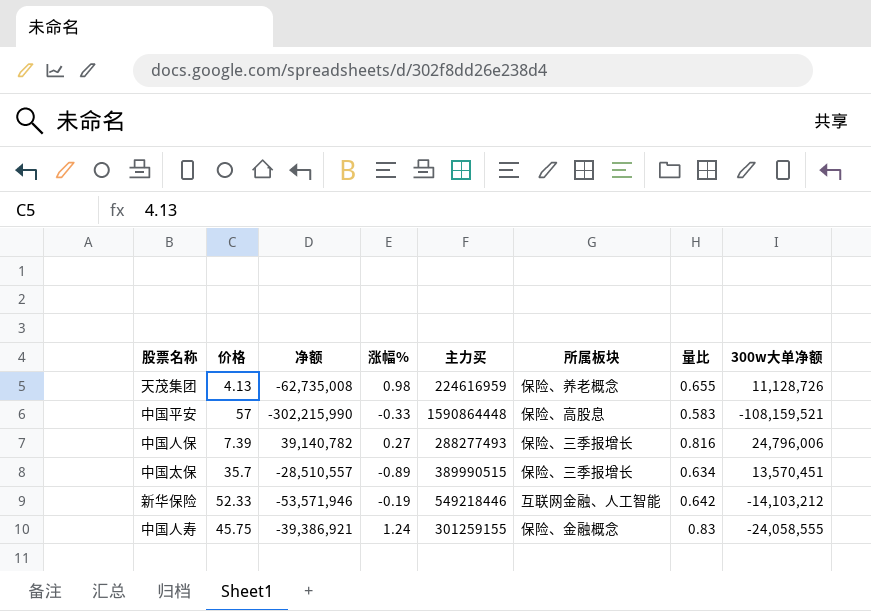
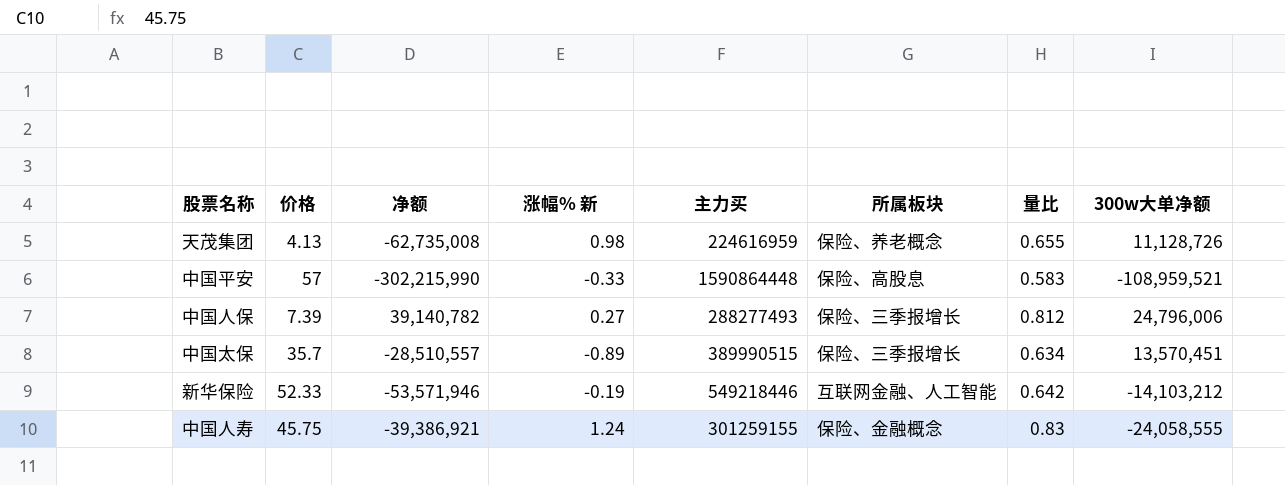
column name: 涨幅% -> 涨幅% 新
中国平安 | 300w大单净额: -108,159,521 -> -108,959,521
中国人保 | 量比: 0.816 -> 0.812

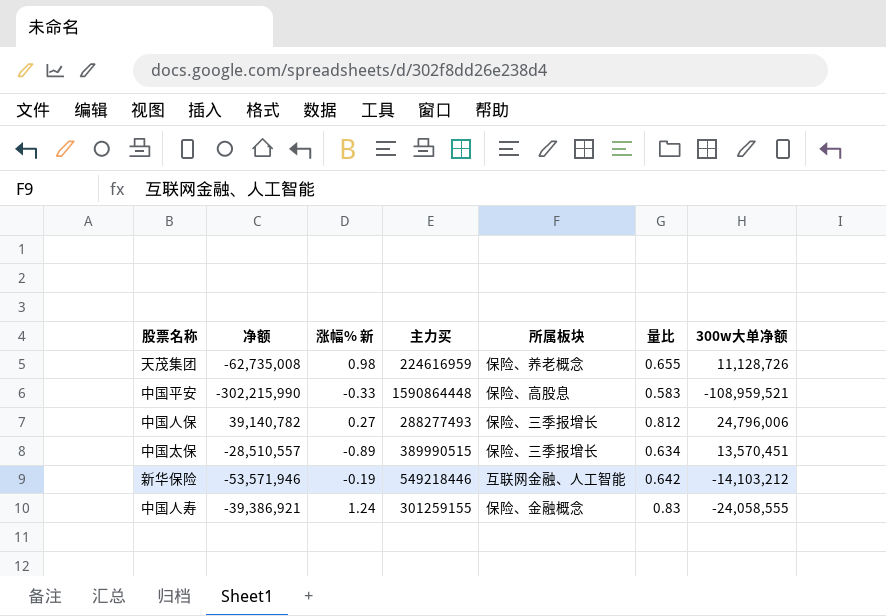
column 价格 | position: 2 -> none

